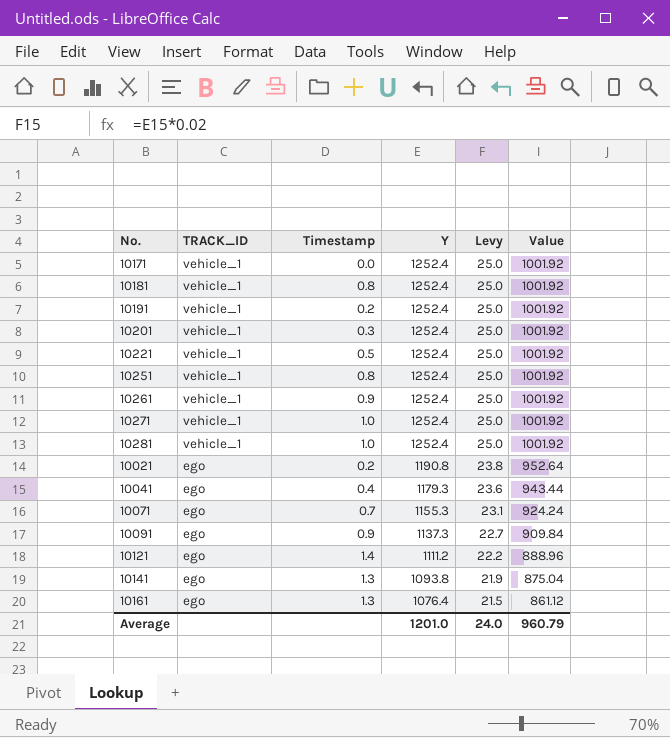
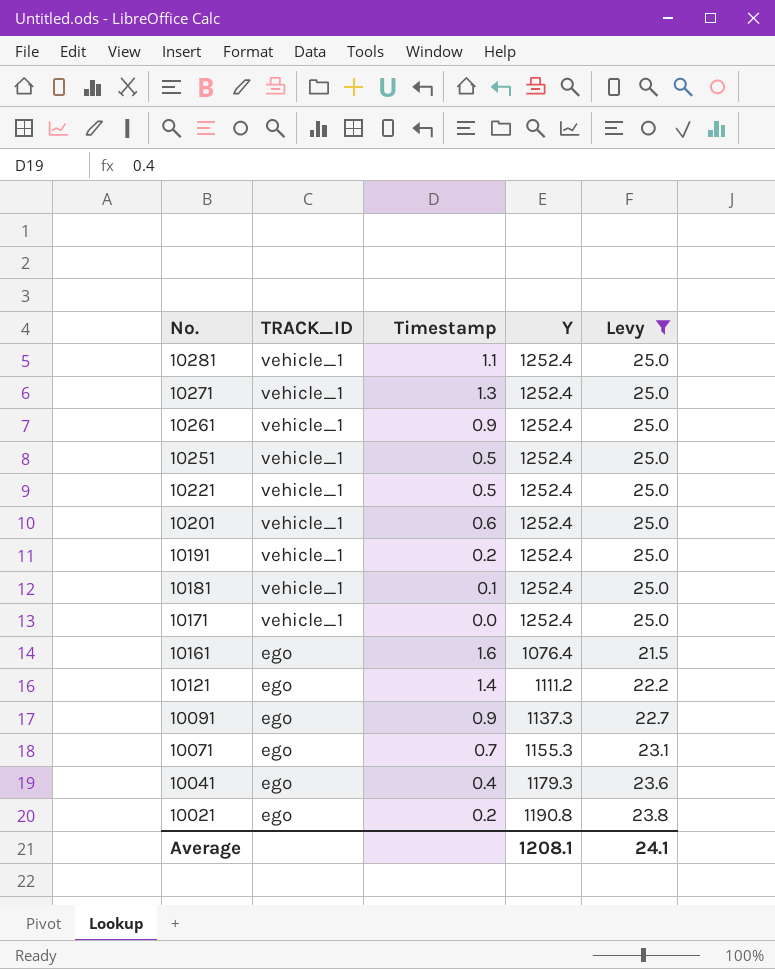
filter: none -> Levy != 21.9
row order: TRACK_ID descending -> No. descending
column Value | formula: [Y] * 0.8 -> none
10281 | Timestamp: 1.0 -> 1.1
10271 | Timestamp: 1.0 -> 1.3
10251 | Timestamp: 0.8 -> 0.5
10201 | Timestamp: 0.3 -> 0.6
10181 | Timestamp: 0.8 -> 0.1
10161 | Timestamp: 1.3 -> 1.6
Average | Y: 1201.0 -> 1208.1
Average | Levy: 24.0 -> 24.1

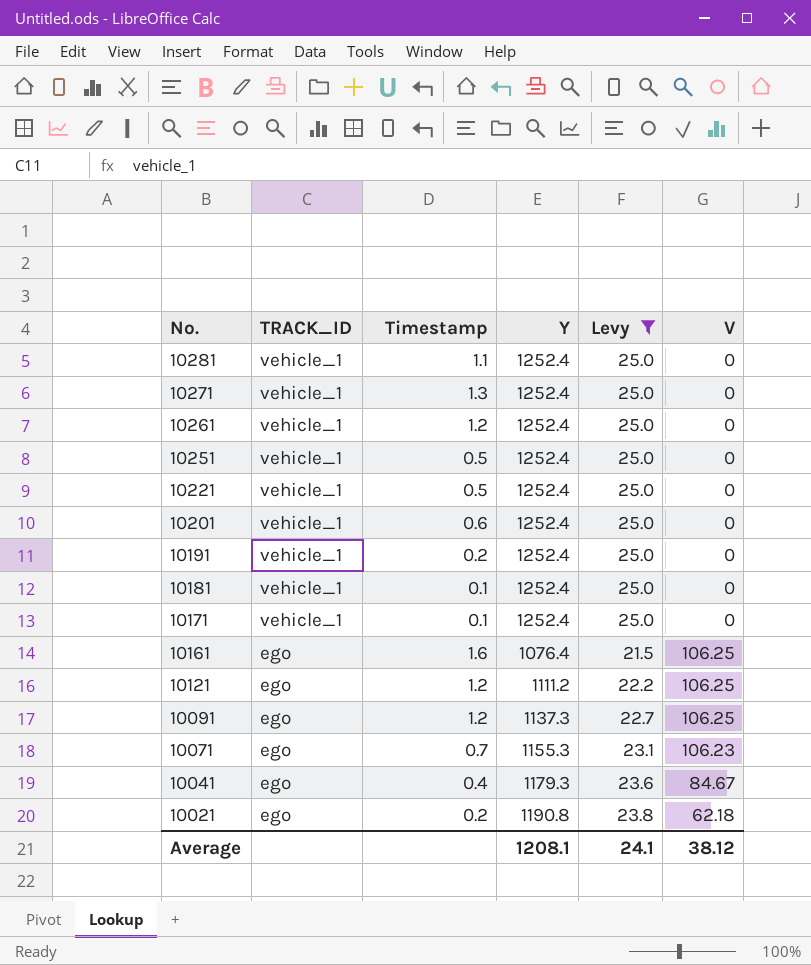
column V | position: none -> 6
10261 | Timestamp: 0.9 -> 1.2
10171 | Timestamp: 0.0 -> 0.1
10121 | Timestamp: 1.4 -> 1.2
10091 | Timestamp: 0.9 -> 1.2

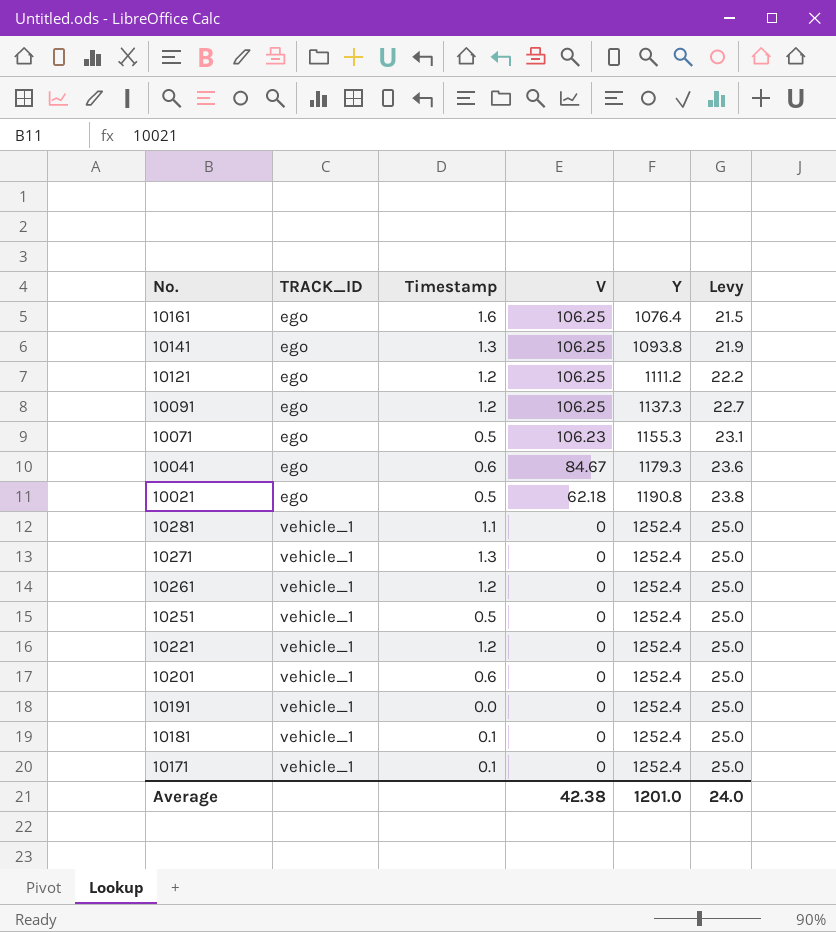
filter: Levy != 21.9 -> none
row order: No. descending -> TRACK_ID ascending
column V | position: 6 -> 4
10071 | Timestamp: 0.7 -> 0.5
10041 | Timestamp: 0.4 -> 0.6
10021 | Timestamp: 0.2 -> 0.5
10221 | Timestamp: 0.5 -> 1.2
10191 | Timestamp: 0.2 -> 0.0
Average | V: 38.12 -> 42.38
Average | Y: 1208.1 -> 1201.0
Average | Levy: 24.1 -> 24.0

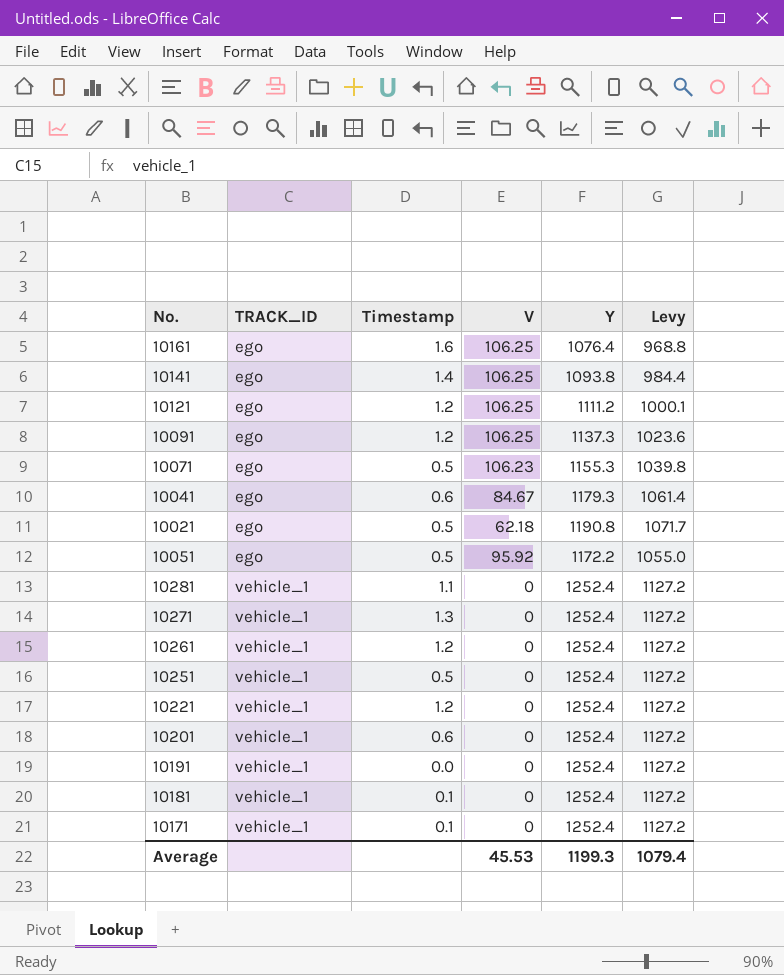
column Levy | formula: [Y] * 0.02 -> [Y] * 0.9
10141 | Timestamp: 1.3 -> 1.4
row 10051: none -> ego | 0.5 | 95.92 | 1172.2 | 1055.0
Average | V: 42.38 -> 45.53
Average | Y: 1201.0 -> 1199.3
Average | Levy: 24.0 -> 1079.4

